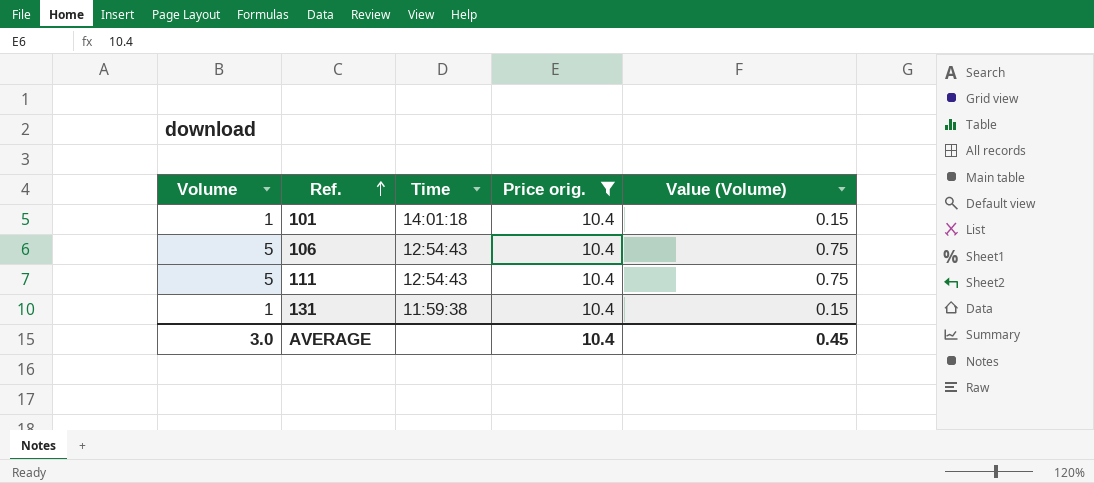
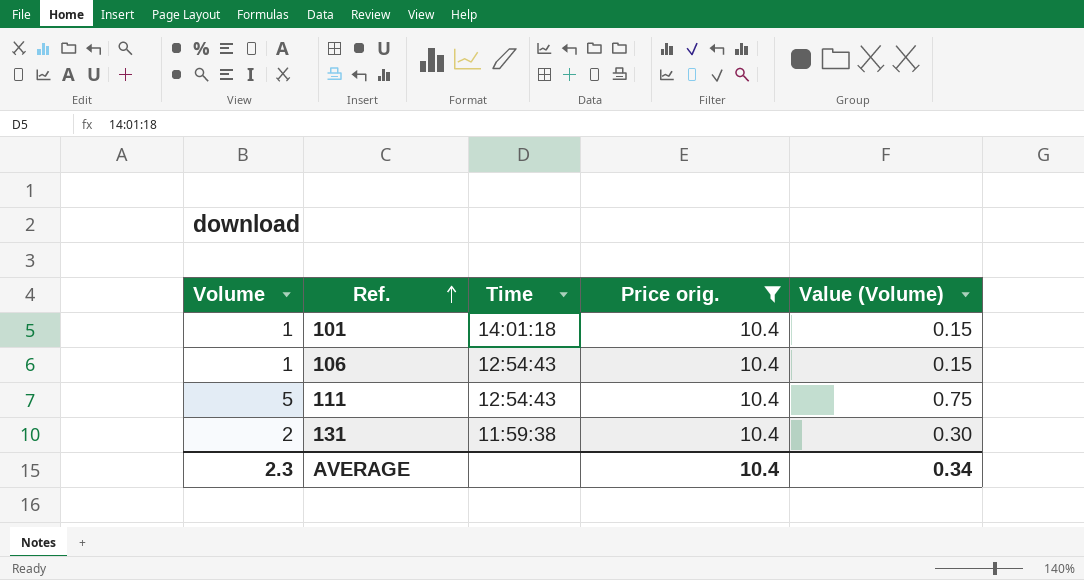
106 | Volume: 5 -> 1
106 | Value (Volume): 0.75 -> 0.15
131 | Volume: 1 -> 2
131 | Value (Volume): 0.15 -> 0.30
AVERAGE | Volume: 3.0 -> 2.3
AVERAGE | Value (Volume): 0.45 -> 0.34

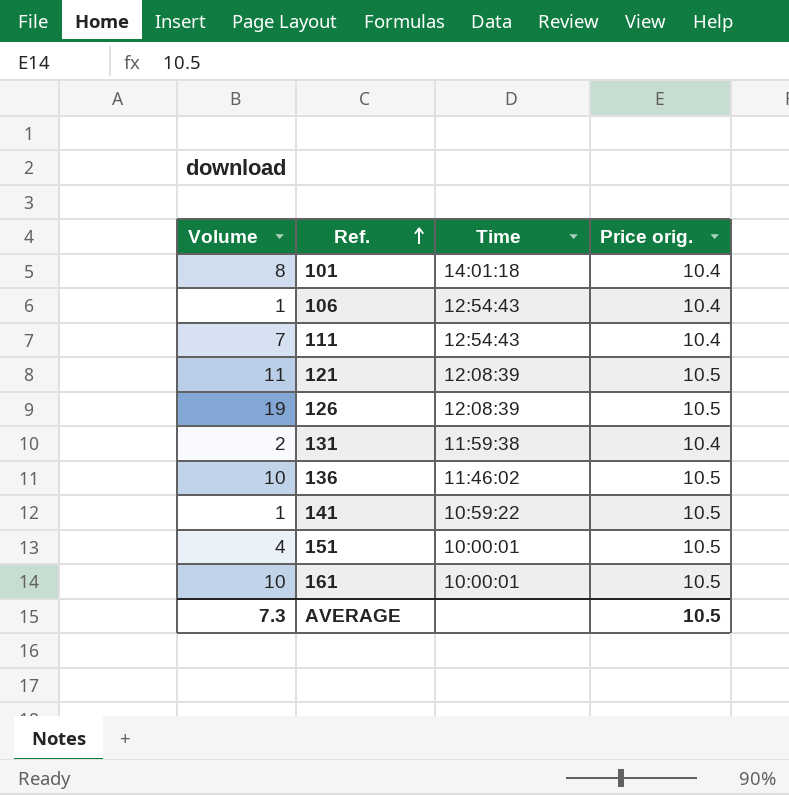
filter: Price orig. = 10.4 -> none
column Value (Volume) | formula: [Volume] * 0.15 -> none
101 | Volume: 1 -> 8
111 | Volume: 5 -> 7
AVERAGE | Volume: 2.3 -> 7.3
AVERAGE | Price orig.: 10.4 -> 10.5

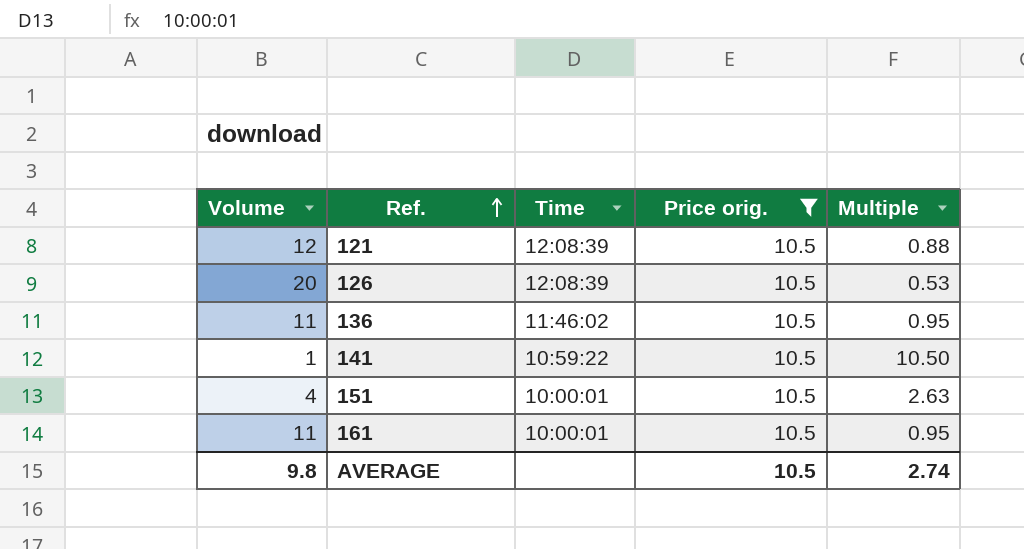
filter: none -> Price orig. = 10.5
column Multiple | formula: none -> [Price orig.] / [Volume]
121 | Volume: 11 -> 12
126 | Volume: 19 -> 20
136 | Volume: 10 -> 11
161 | Volume: 10 -> 11
AVERAGE | Volume: 7.3 -> 9.8

